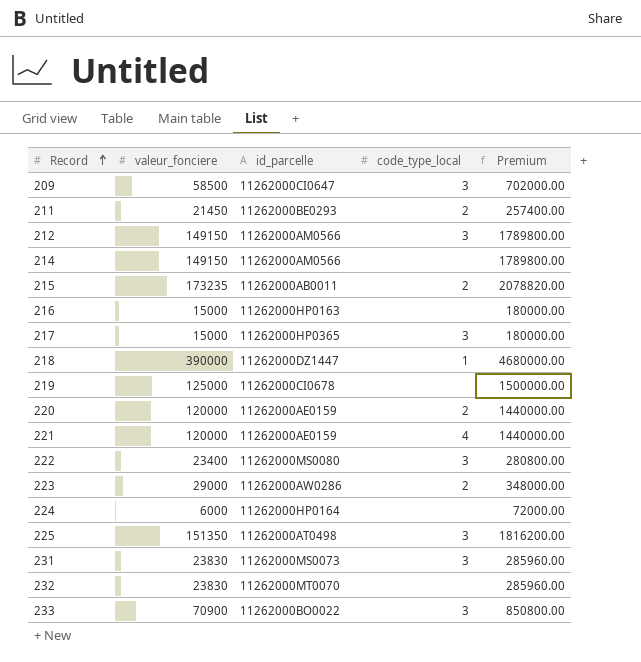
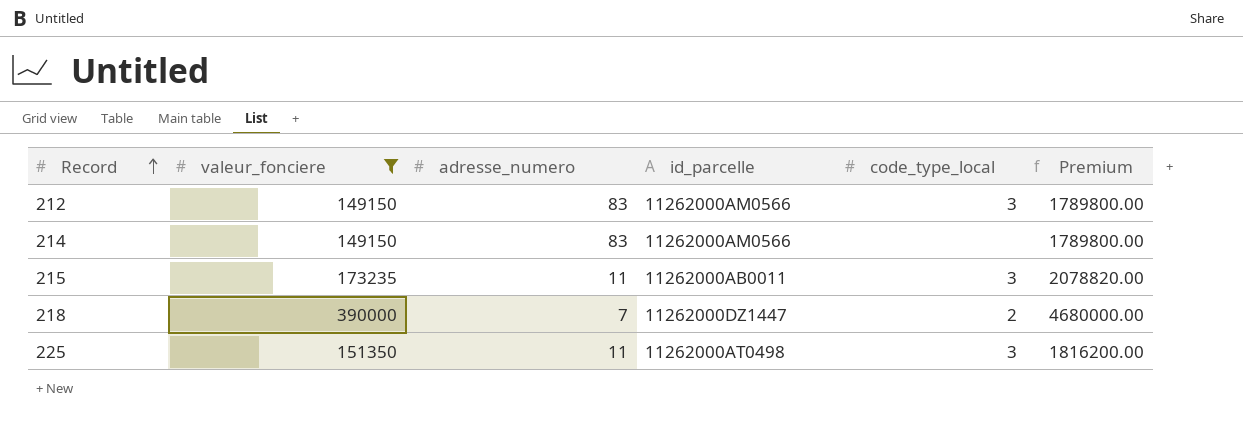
filter: none -> valeur_fonciere >= 149150
column adresse_numero | position: none -> 3
215 | code_type_local: 2 -> 3
218 | code_type_local: 1 -> 2

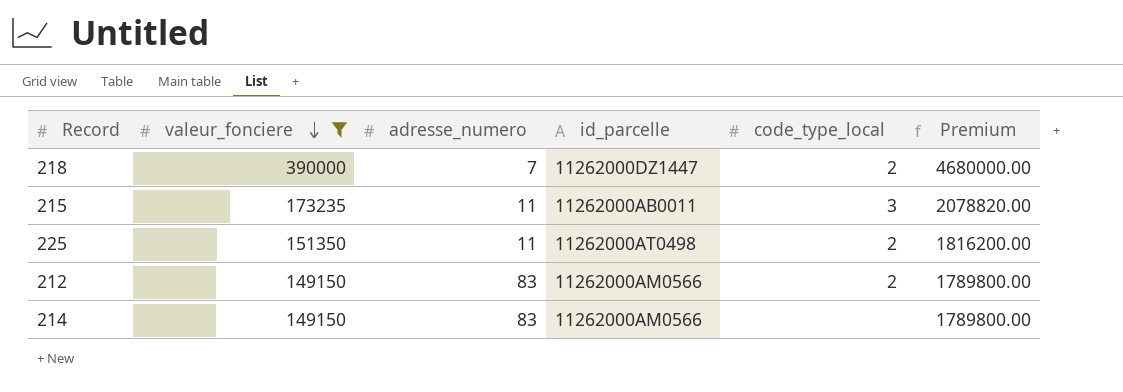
row order: Record ascending -> valeur_fonciere descending
225 | code_type_local: 3 -> 2
212 | code_type_local: 3 -> 2

